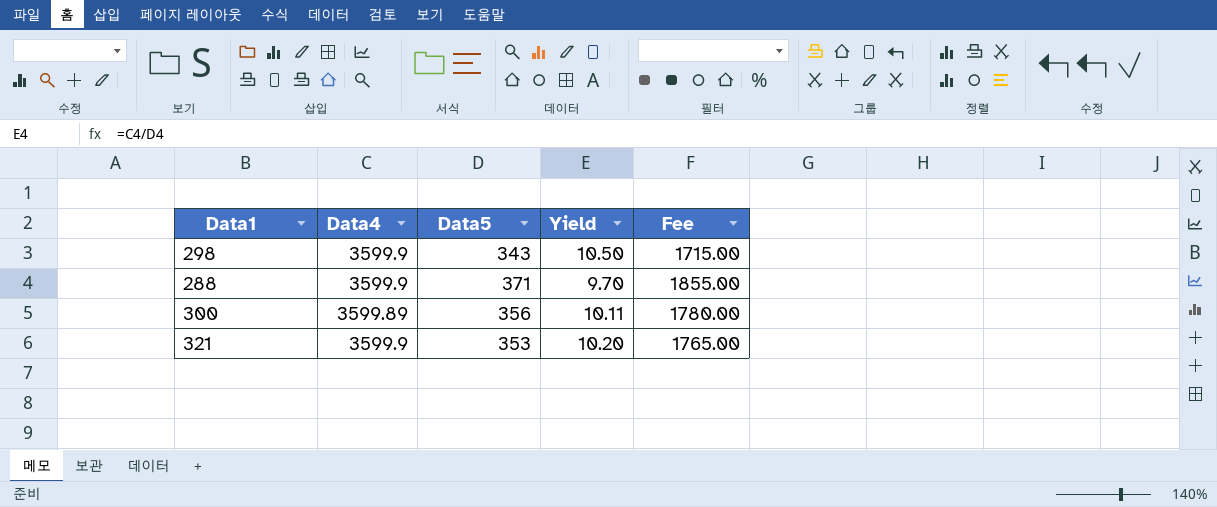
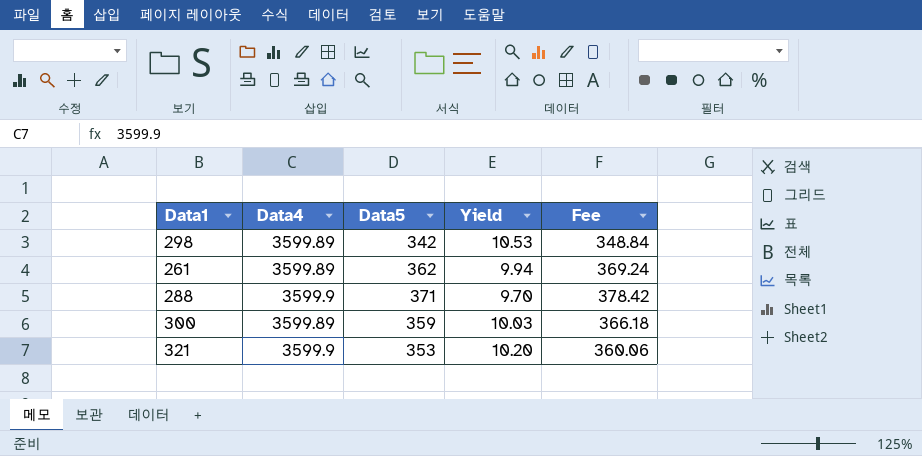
column Fee | formula: [Data5] * 5 -> [Data5] * 1.02
298 | Data4: 3599.9 -> 3599.89
298 | Data5: 343 -> 342
298 | Yield: 10.50 -> 10.53
row 261: none -> 3599.89 | 362 | 9.94 | 369.24
300 | Data5: 356 -> 359
300 | Yield: 10.11 -> 10.03

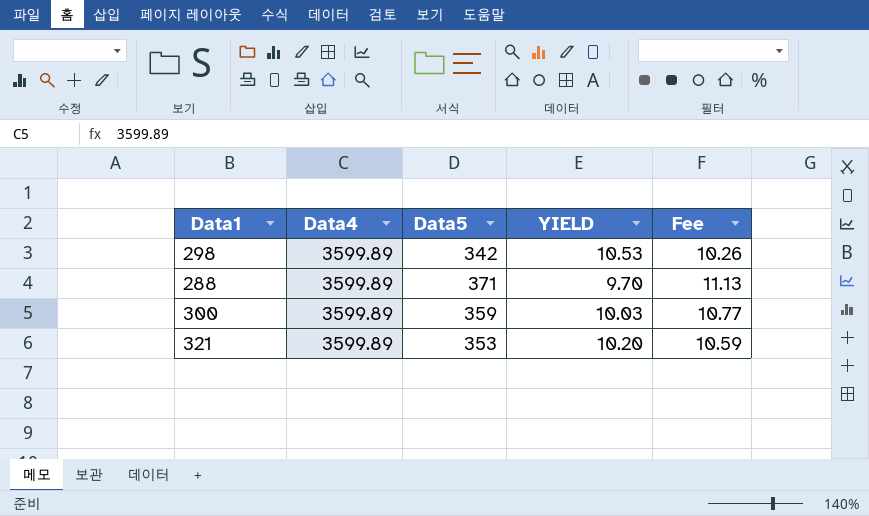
column name: Yield -> YIELD
column Fee | formula: [Data5] * 1.02 -> [Data5] * 0.03
row 261: 3599.89 | 362 | 9.94 | 369.24 -> none
288 | Data4: 3599.9 -> 3599.89
321 | Data4: 3599.9 -> 3599.89

